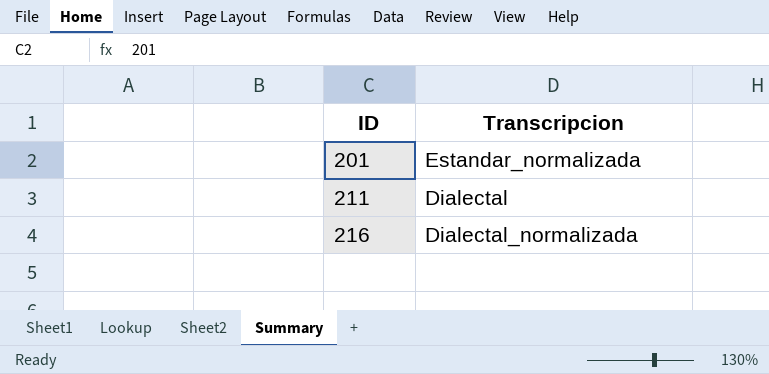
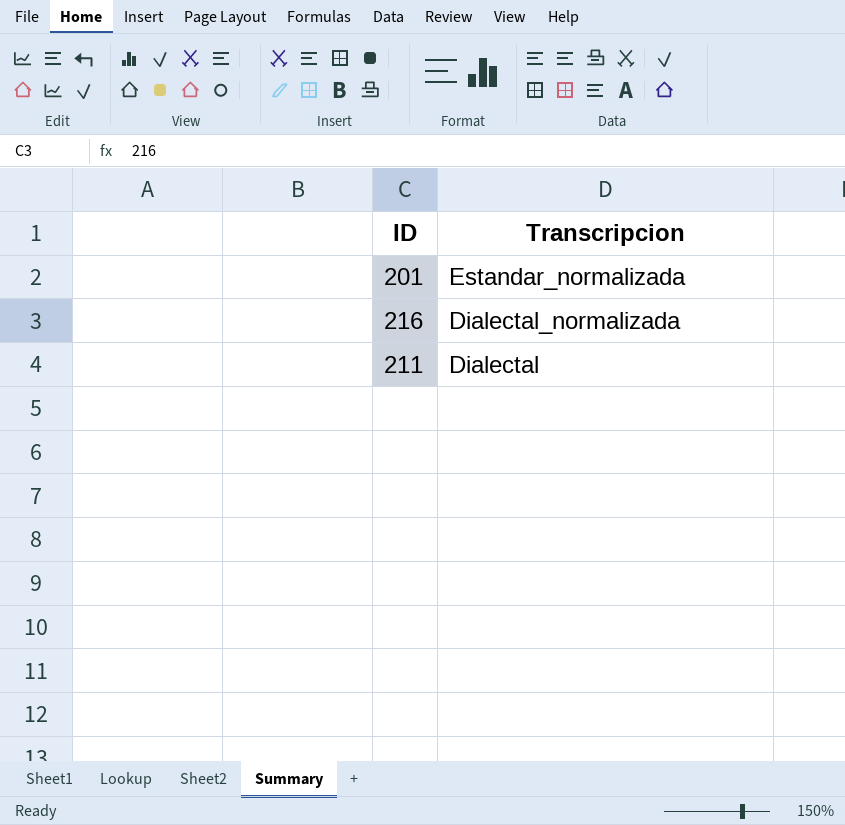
row order: ID ascending -> Transcripcion descending

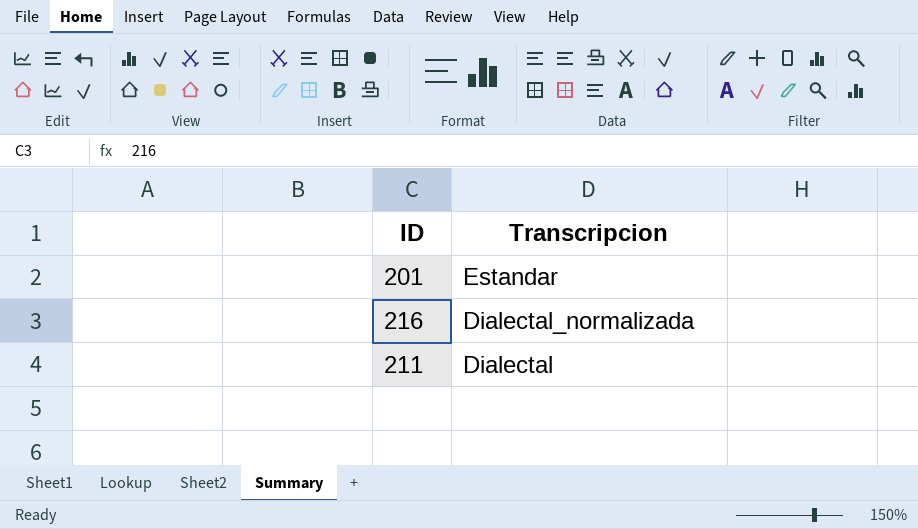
201 | Transcripcion: Estandar_normalizada -> Estandar

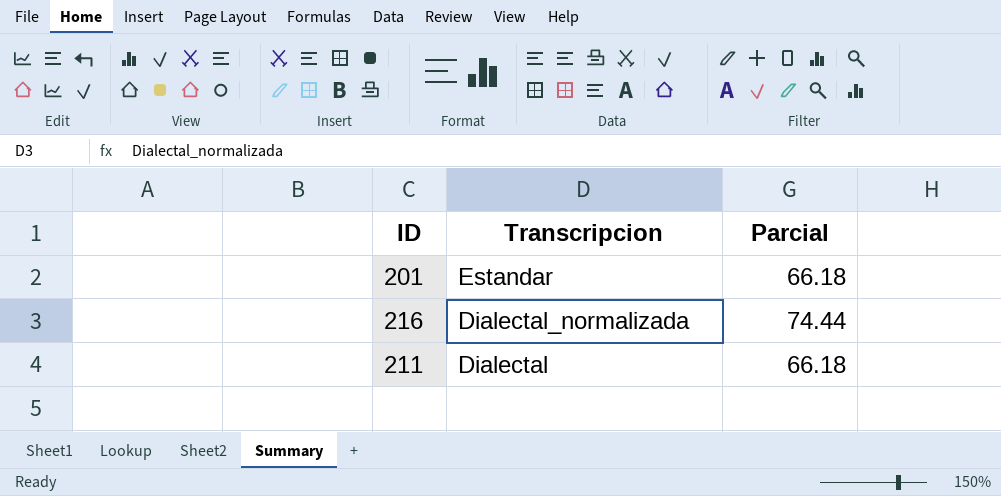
column Parcial | position: none -> 3

